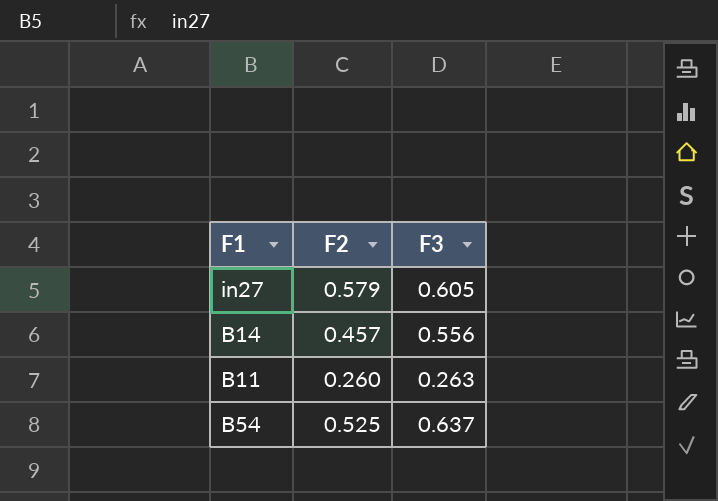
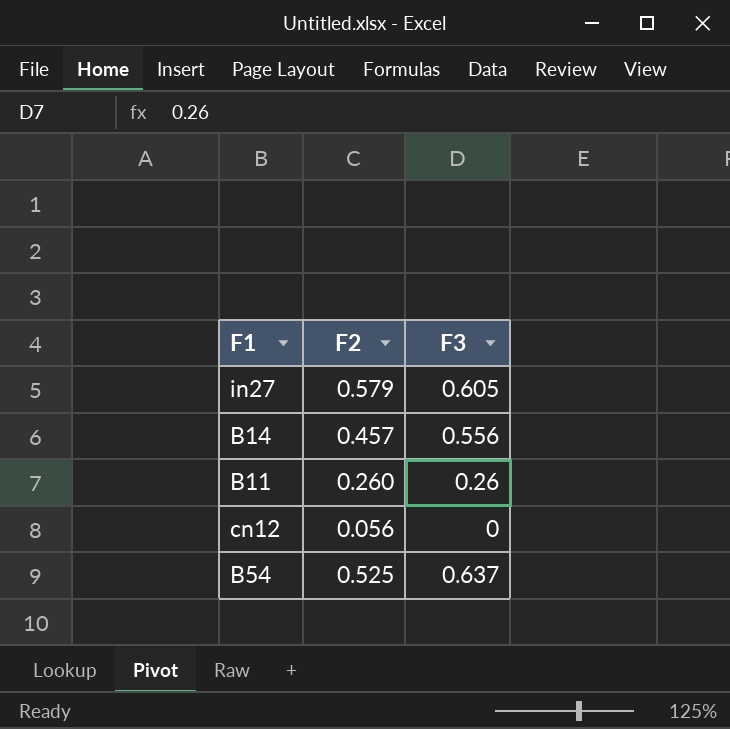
B11 | F3: 0.263 -> 0.26
row cn12: none -> 0.056 | 0

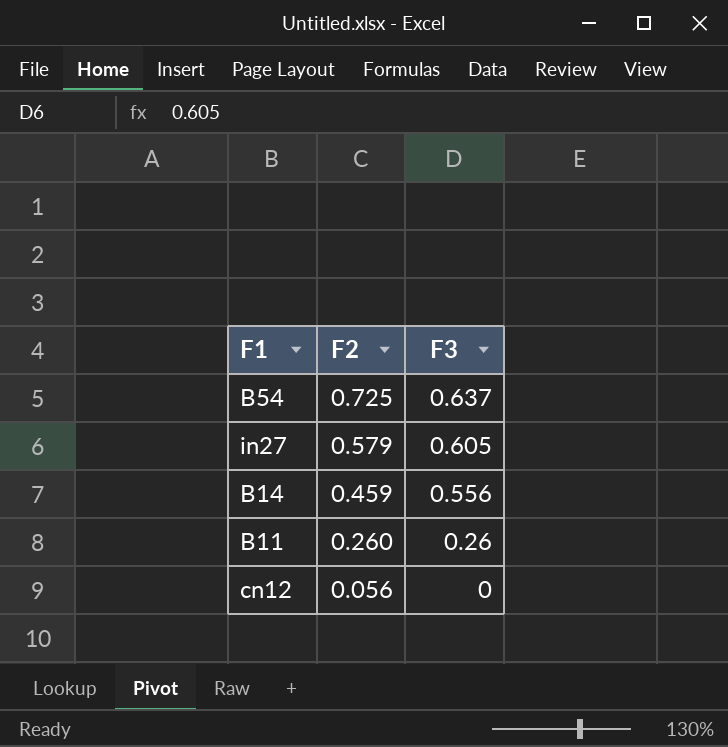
row order: none -> F2 descending
B54 | F2: 0.525 -> 0.725
B14 | F2: 0.457 -> 0.459

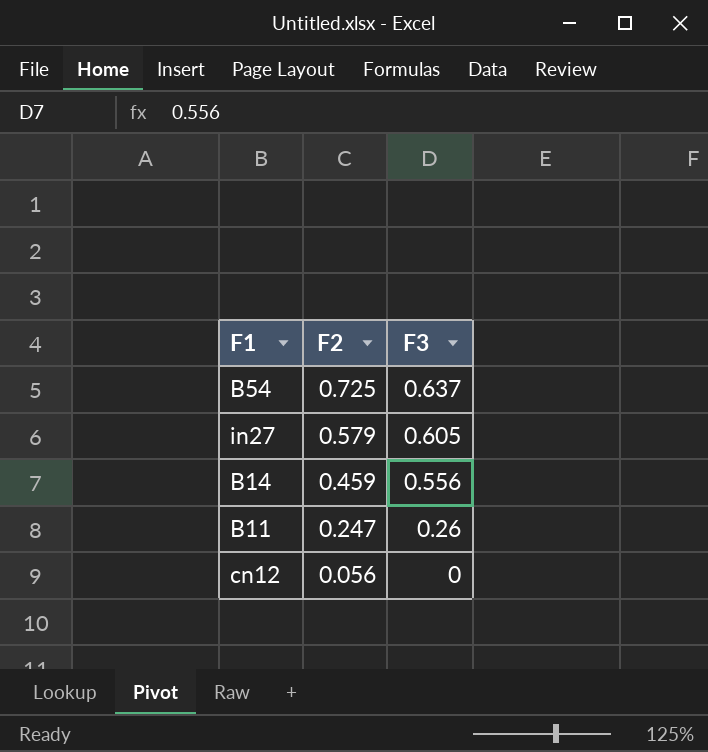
B11 | F2: 0.260 -> 0.247

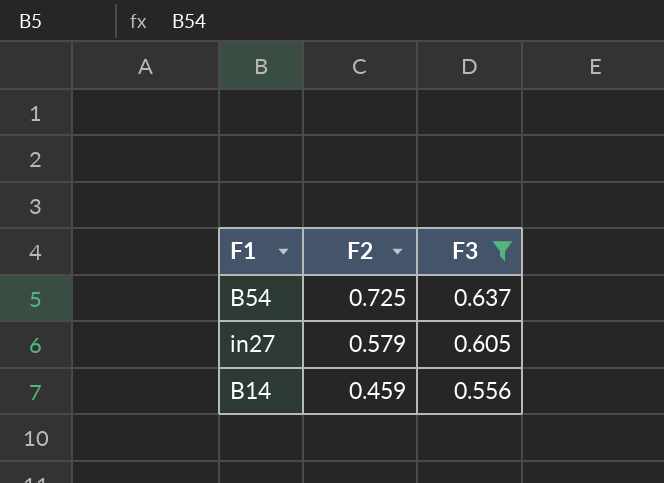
filter: none -> F3 >= 0.556

